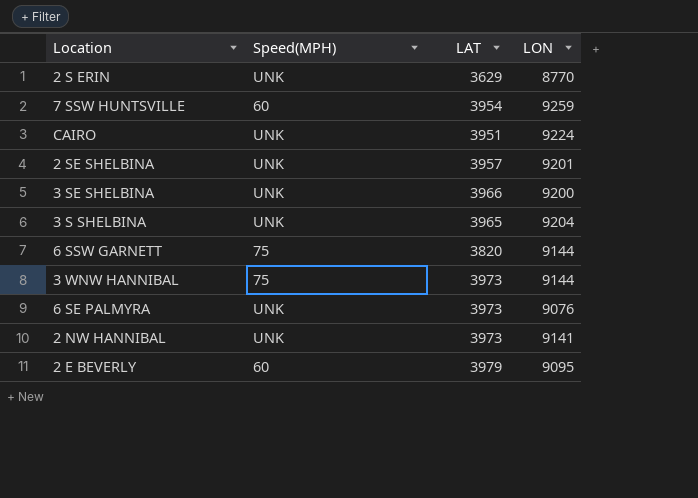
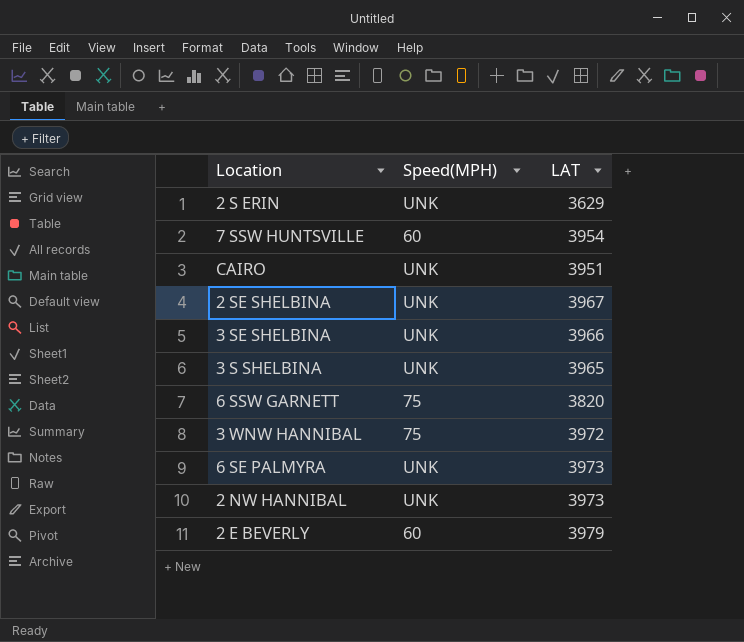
column LON | position: 4 -> none
2 SE SHELBINA | LAT: 3957 -> 3967
3 WNW HANNIBAL | LAT: 3973 -> 3972

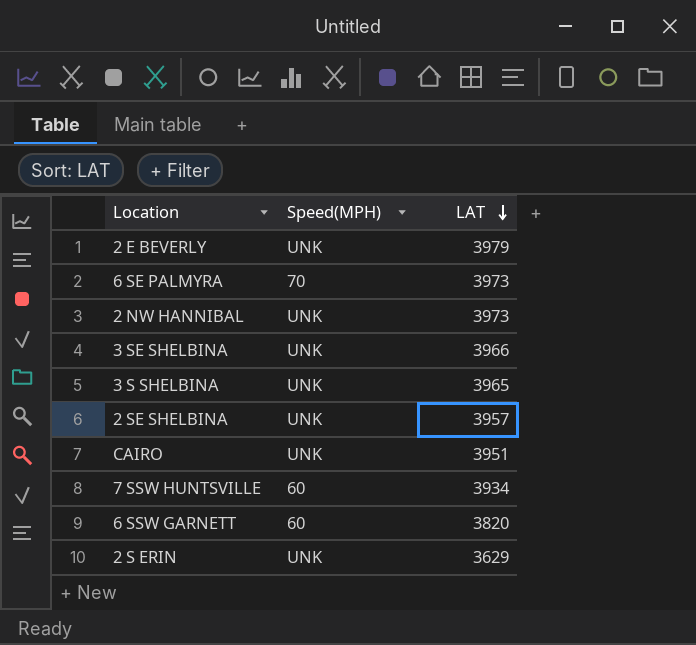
row order: none -> LAT descending
row 3 WNW HANNIBAL: 75 | 3972 -> none
2 E BEVERLY | Speed(MPH): 60 -> UNK
6 SE PALMYRA | Speed(MPH): UNK -> 70
2 SE SHELBINA | LAT: 3967 -> 3957
7 SSW HUNTSVILLE | LAT: 3954 -> 3934
6 SSW GARNETT | Speed(MPH): 75 -> 60

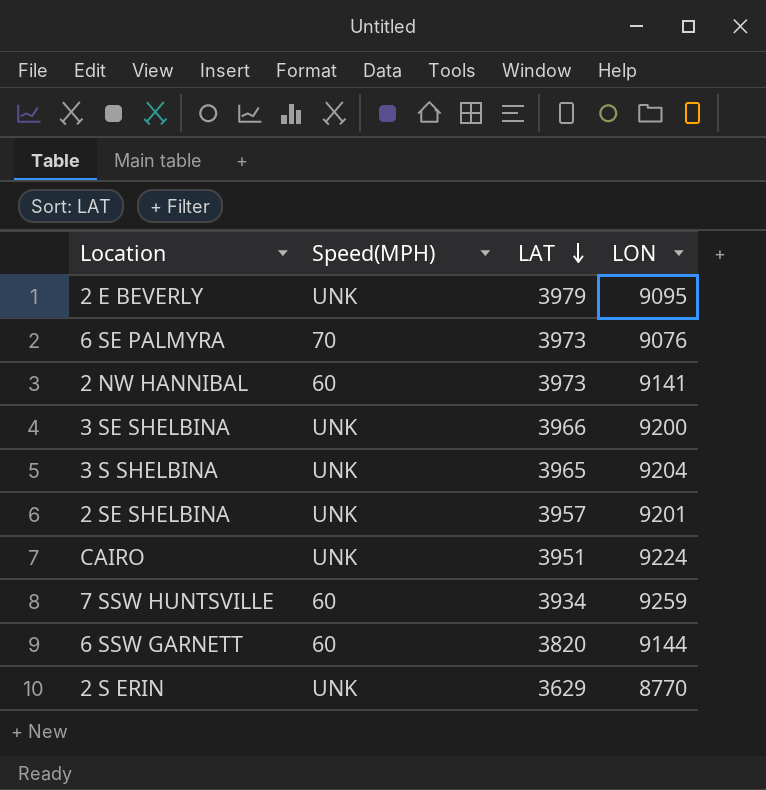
column LON | position: none -> 4
2 NW HANNIBAL | Speed(MPH): UNK -> 60

